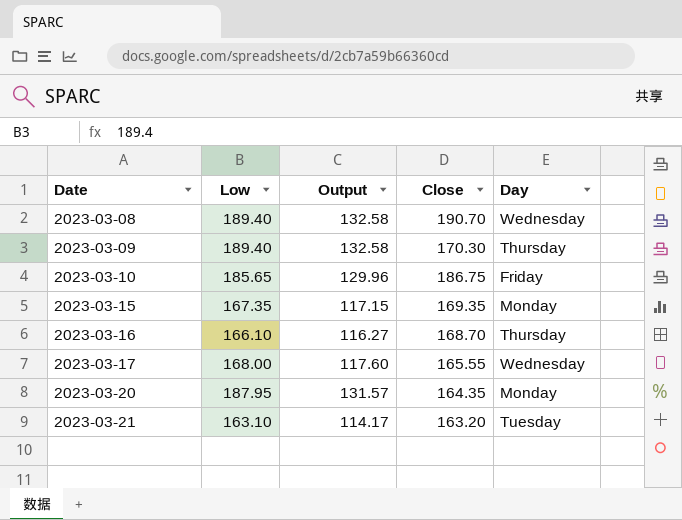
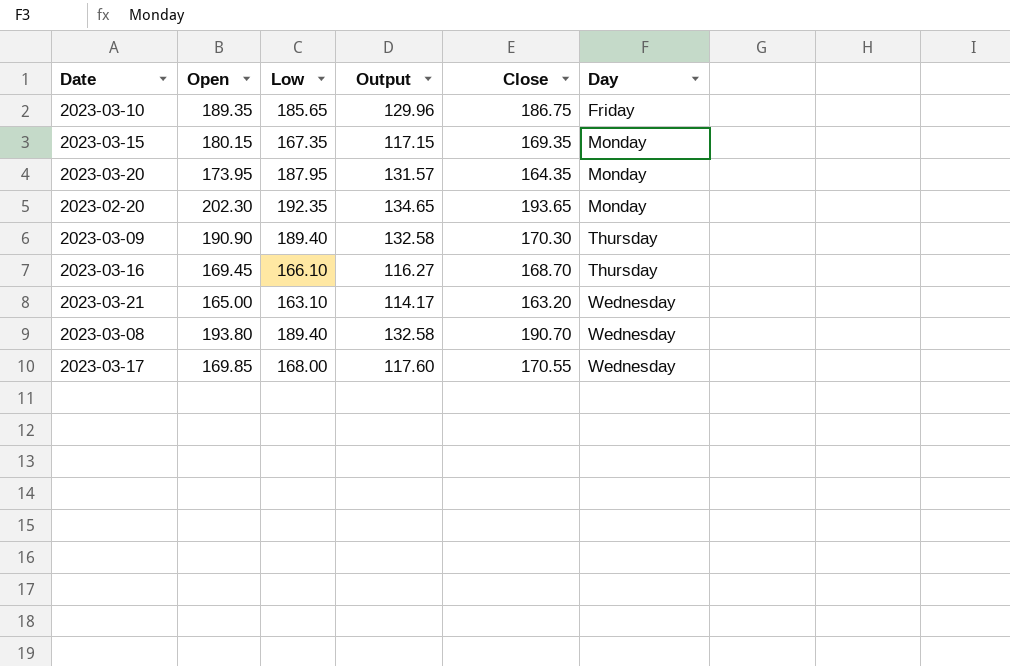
row order: Date ascending -> Day ascending
column Open | position: none -> 2
row 2023-02-20: none -> 202.30 | 192.35 | 134.65 | 193.65 | Monday
2023-03-21 | Day: Tuesday -> Wednesday
2023-03-17 | Close: 165.55 -> 170.55

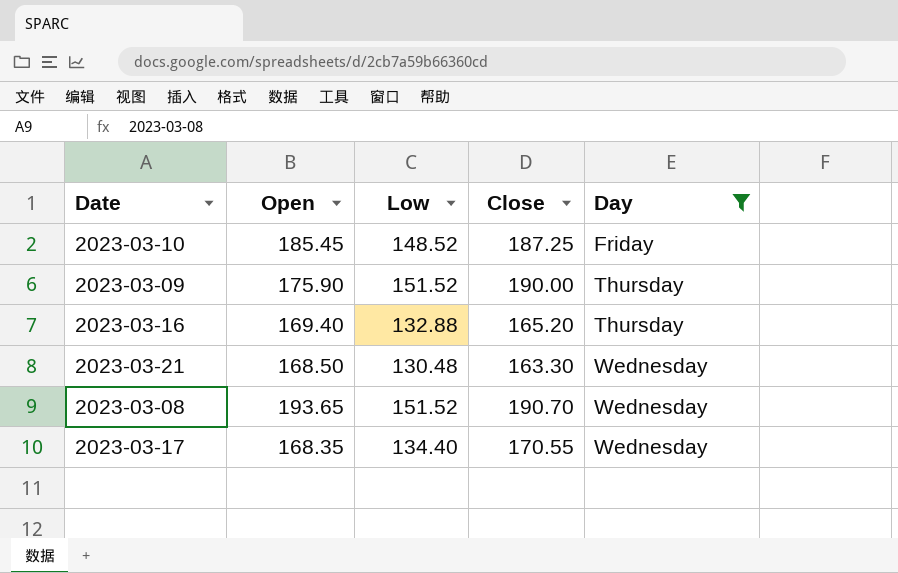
filter: none -> Day != Monday
column Output | formula: [Low] * 0.7 -> none
2023-03-10 | Open: 189.35 -> 185.45
2023-03-10 | Low: 185.65 -> 148.52
2023-03-10 | Close: 186.75 -> 187.25
2023-03-09 | Open: 190.90 -> 175.90
2023-03-09 | Low: 189.40 -> 151.52
2023-03-09 | Close: 170.30 -> 190.00
2023-03-16 | Open: 169.45 -> 169.40
2023-03-16 | Low: 166.10 -> 132.88
2023-03-16 | Close: 168.70 -> 165.20
2023-03-21 | Open: 165.00 -> 168.50
2023-03-21 | Low: 163.10 -> 130.48
2023-03-21 | Close: 163.20 -> 163.30
2023-03-08 | Open: 193.80 -> 193.65
2023-03-08 | Low: 189.40 -> 151.52
2023-03-17 | Open: 169.85 -> 168.35
2023-03-17 | Low: 168.00 -> 134.40

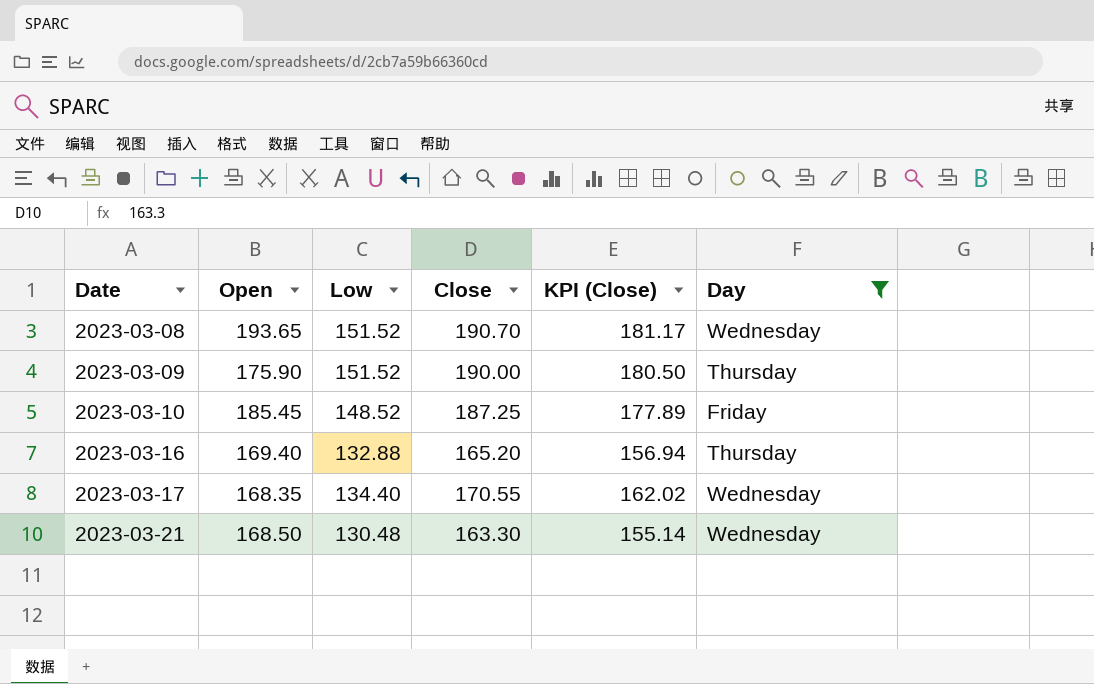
row order: Day ascending -> Date ascending
column KPI (Close) | formula: none -> [Close] * 0.95

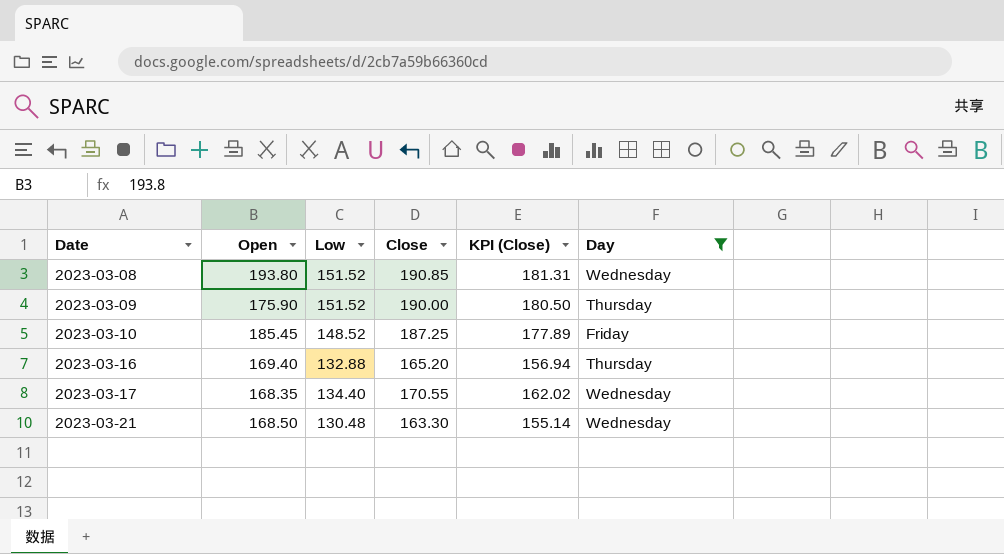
2023-03-08 | Open: 193.65 -> 193.80
2023-03-08 | Close: 190.70 -> 190.85
2023-03-08 | KPI (Close): 181.17 -> 181.31

